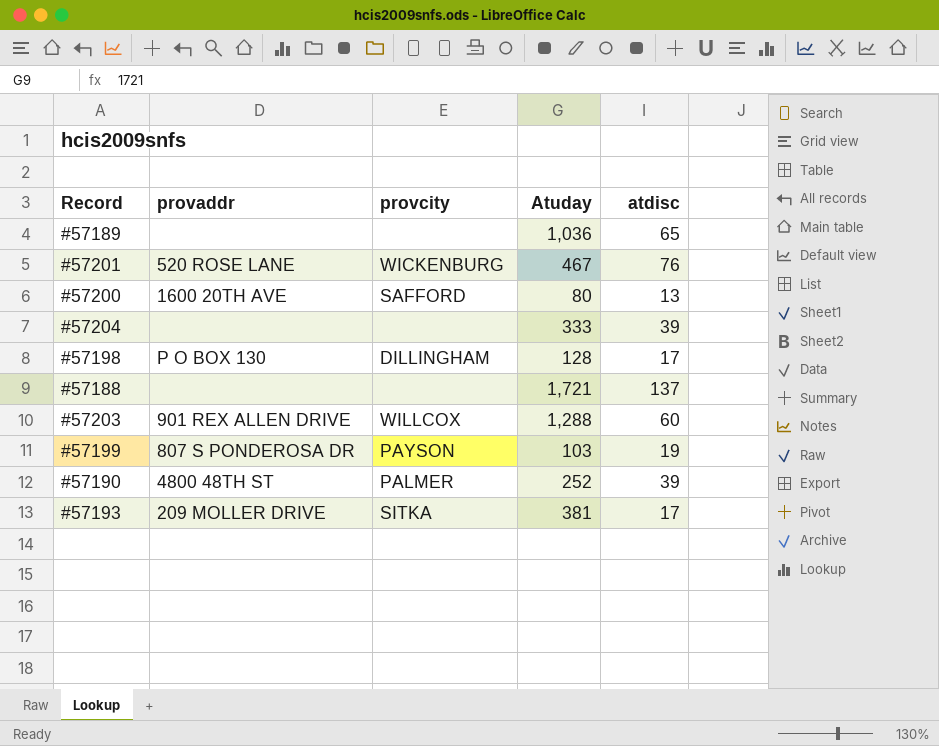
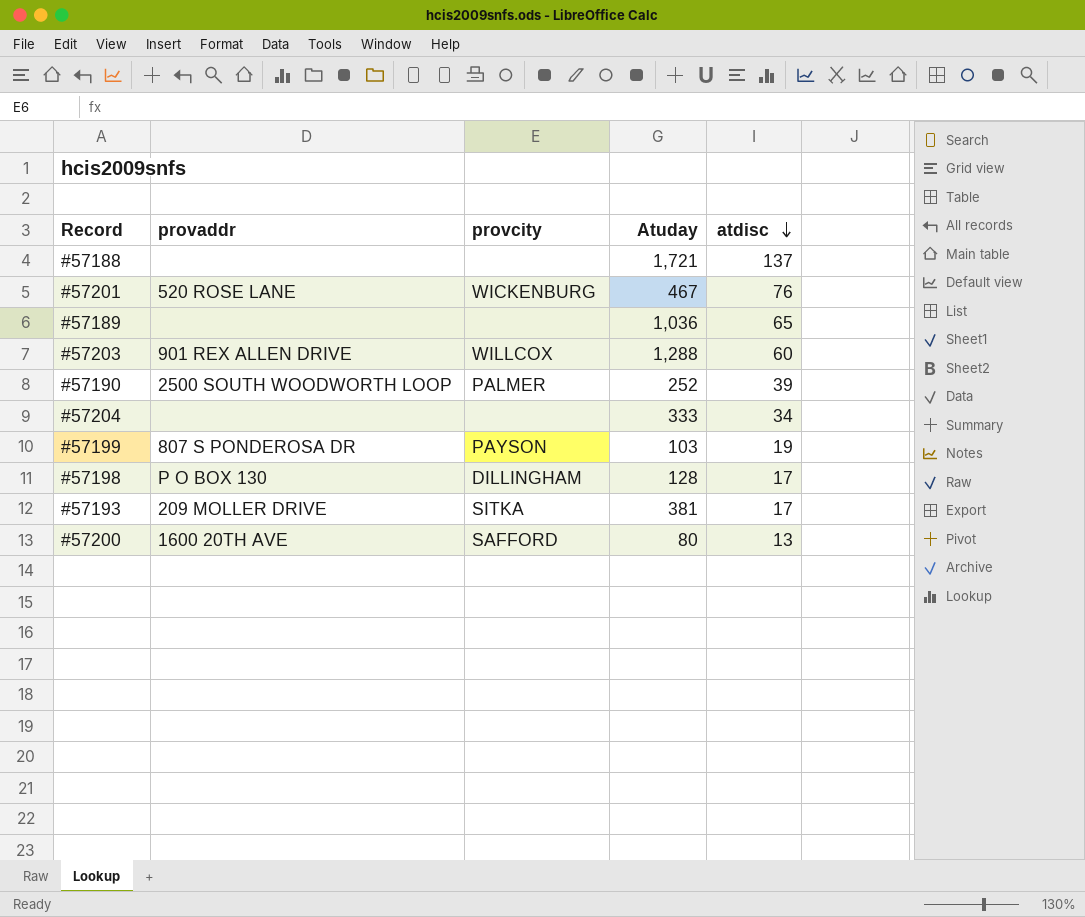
row order: none -> atdisc descending
#57190 | provaddr: 4800 48TH ST -> 2500 SOUTH WOODWORTH LOOP
#57204 | atdisc: 39 -> 34

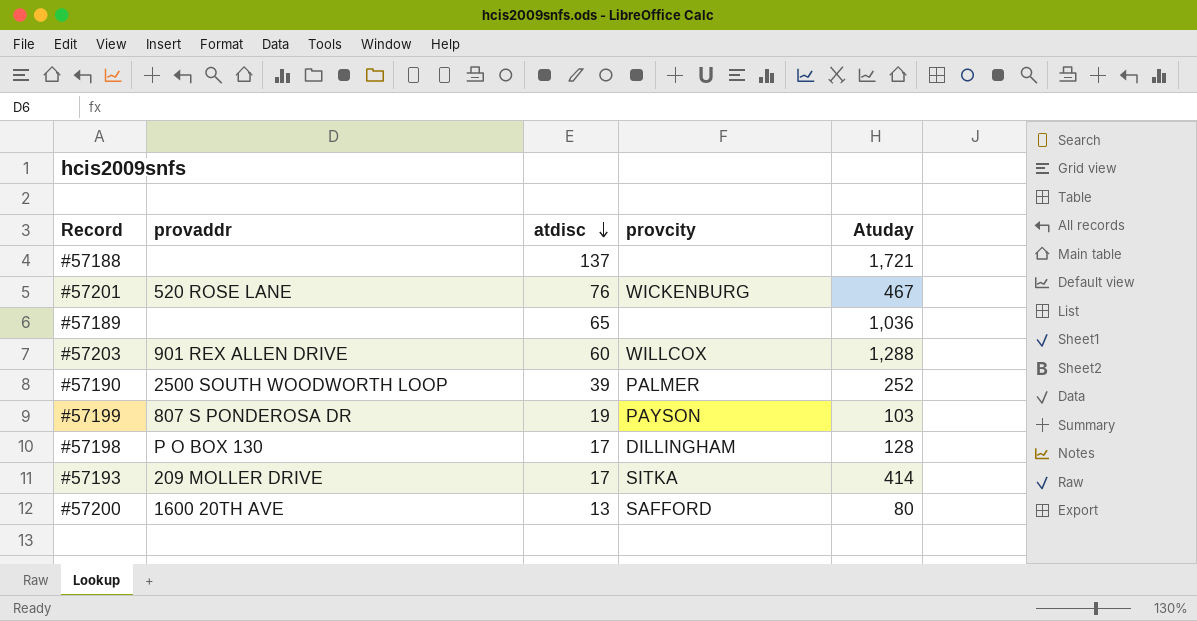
column atdisc | position: 5 -> 3
row #57204: none | none | 333 | 34 -> none
#57193 | Atuday: 381 -> 414

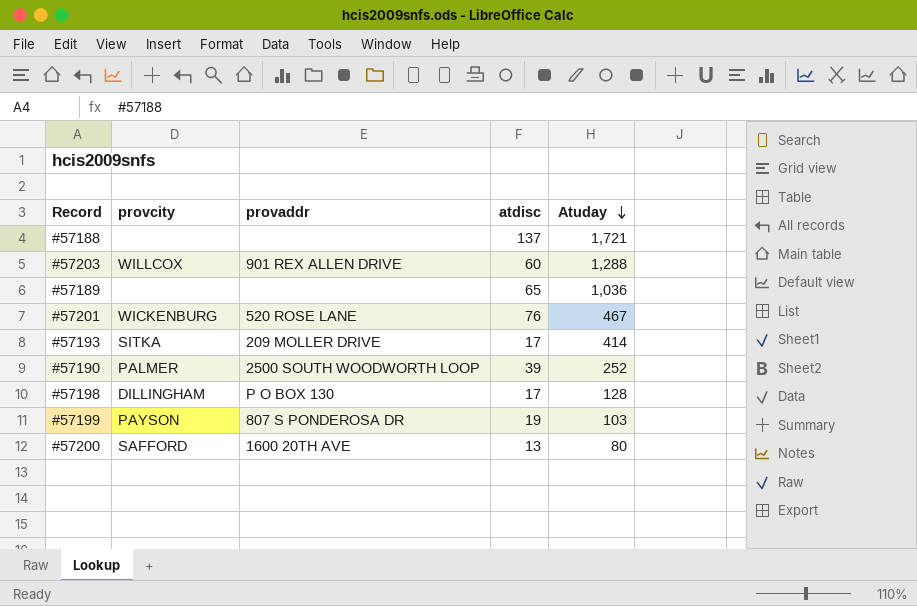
row order: atdisc descending -> Atuday descending
column provcity | position: 4 -> 2

